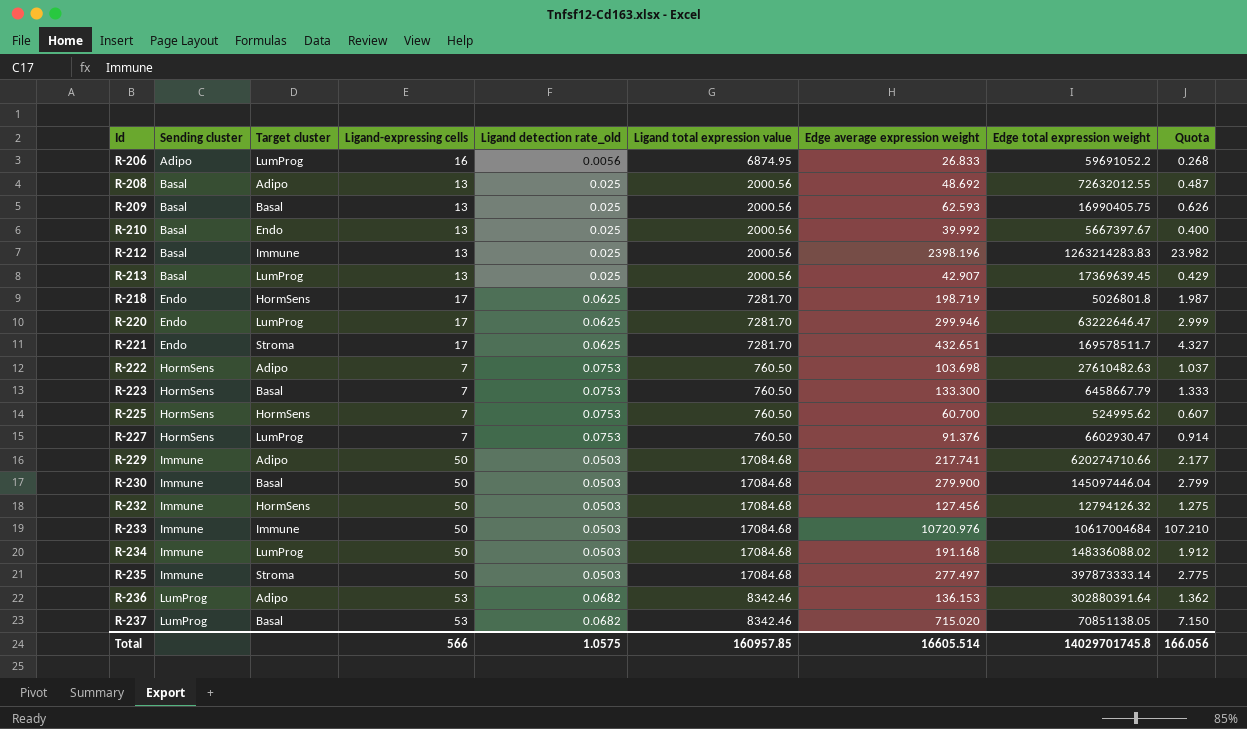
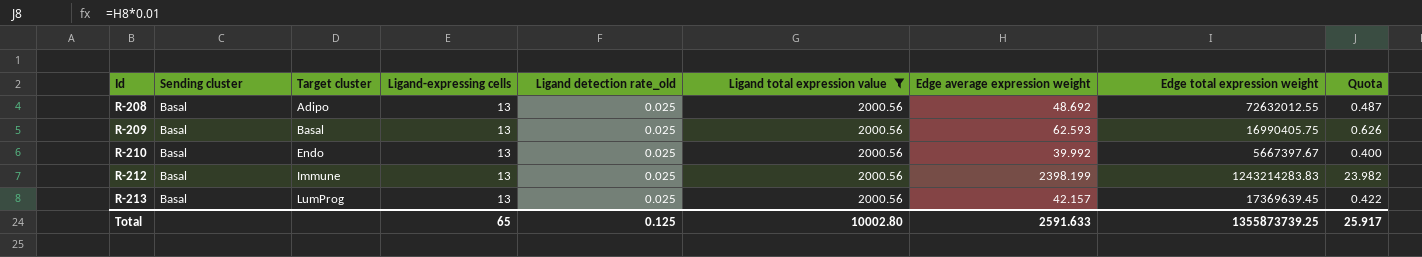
filter: none -> Ligand total expression value = 2000.56
R-212 | Edge average expression weight: 2398.196 -> 2398.199
R-212 | Edge total expression weight: 1263214283.83 -> 1243214283.83
R-213 | Edge average expression weight: 42.907 -> 42.157
R-213 | Quota: 0.429 -> 0.422
Total | Ligand-expressing cells: 566 -> 65
Total | Ligand detection rate_old: 1.0575 -> 0.125
Total | Ligand total expression value: 160957.85 -> 10002.80
Total | Edge average expression weight: 16605.514 -> 2591.633
Total | Edge total expression weight: 14029701745.8 -> 1355873739.25
Total | Quota: 166.056 -> 25.917

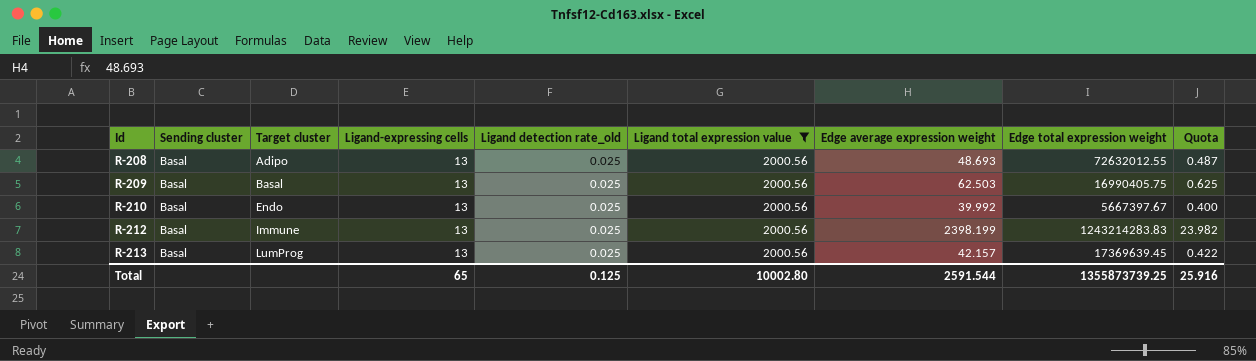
R-208 | Edge average expression weight: 48.692 -> 48.693
R-209 | Edge average expression weight: 62.593 -> 62.503
R-209 | Quota: 0.626 -> 0.625
Total | Edge average expression weight: 2591.633 -> 2591.544
Total | Quota: 25.917 -> 25.916

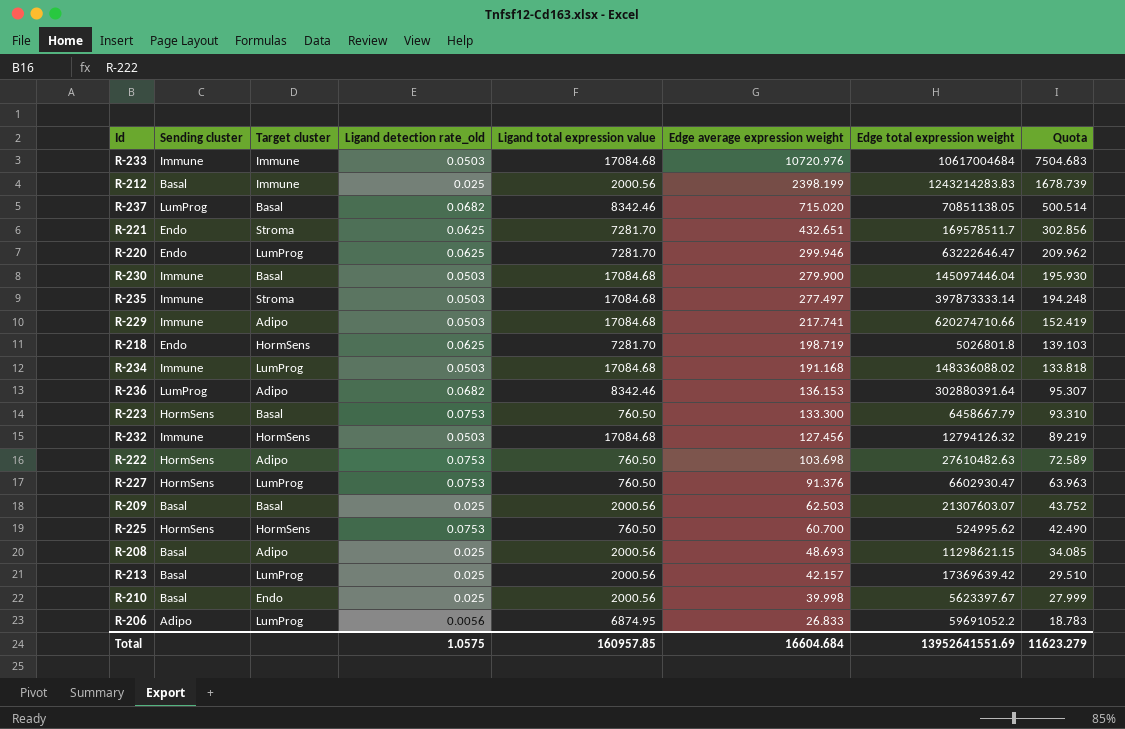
filter: Ligand total expression value = 2000.56 -> none
row order: Id ascending -> Edge average expression weight descending
column Ligand-expressing cells | position: 4 -> none
column Quota | formula: [Edge average expression weight] * 0.01 -> [Edge average expression weight] * 0.7
R-209 | Edge total expression weight: 16990405.75 -> 21307603.07
R-208 | Edge total expression weight: 72632012.55 -> 11298621.15
R-213 | Edge total expression weight: 17369639.45 -> 17369639.42
R-210 | Edge average expression weight: 39.992 -> 39.998
R-210 | Edge total expression weight: 5667397.67 -> 5623397.67
Total | Ligand detection rate_old: 0.125 -> 1.0575
Total | Ligand total expression value: 10002.80 -> 160957.85
Total | Edge average expression weight: 2591.544 -> 16604.684
Total | Edge total expression weight: 1355873739.25 -> 13952641551.69
Total | Quota: 25.916 -> 11623.279

